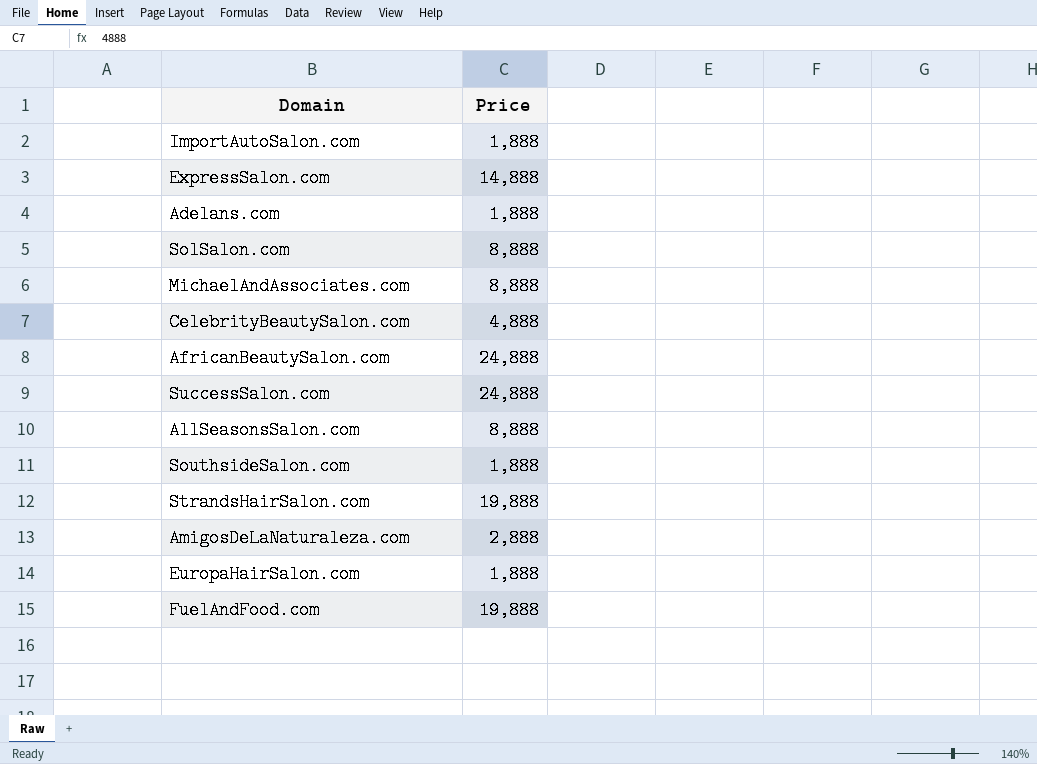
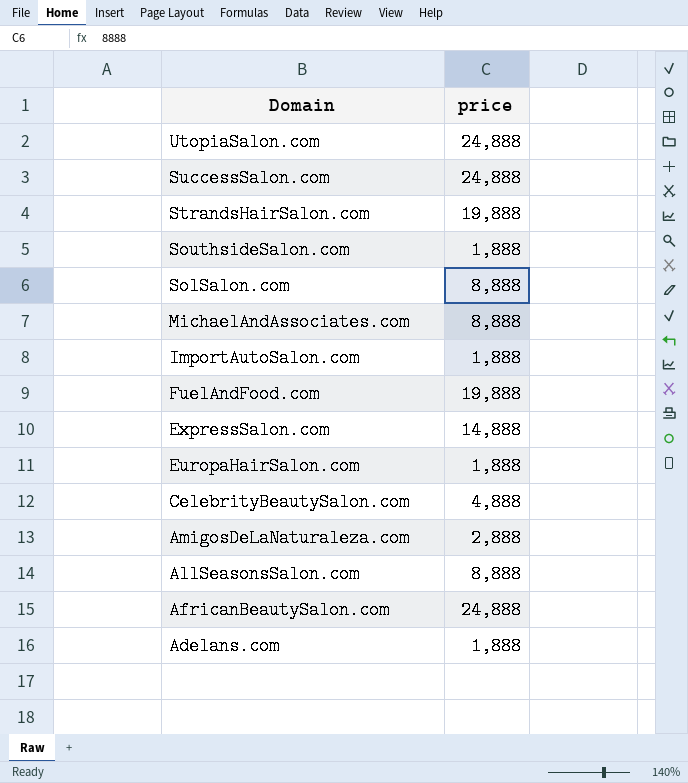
row order: none -> Domain descending
column name: Price -> price
row UtopiaSalon.com: none -> 24,888

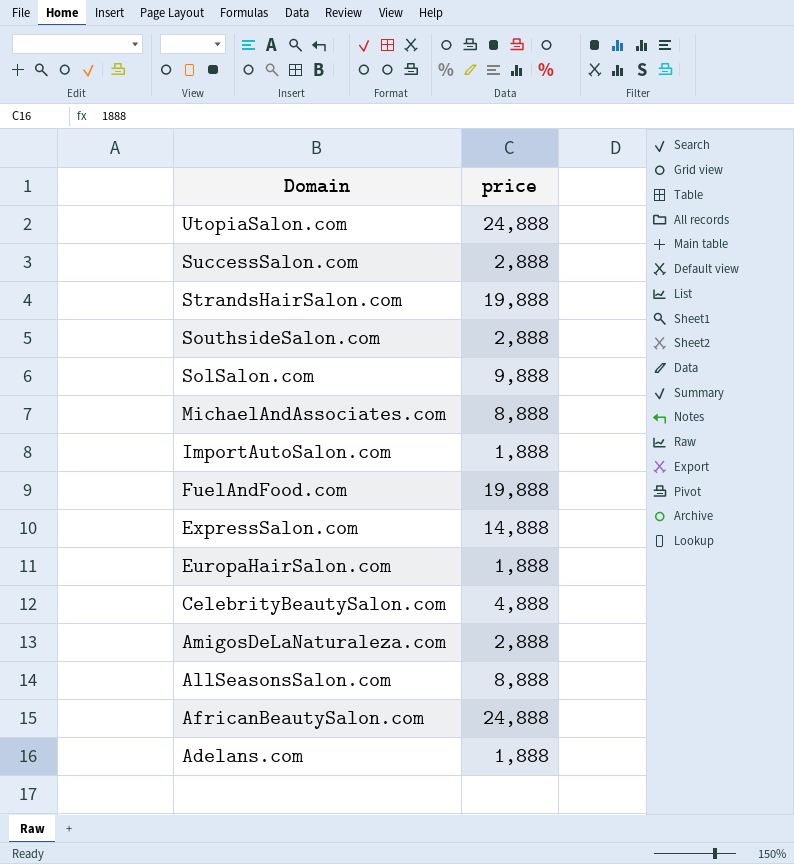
SuccessSalon.com | price: 24,888 -> 2,888
SouthsideSalon.com | price: 1,888 -> 2,888
SolSalon.com | price: 8,888 -> 9,888

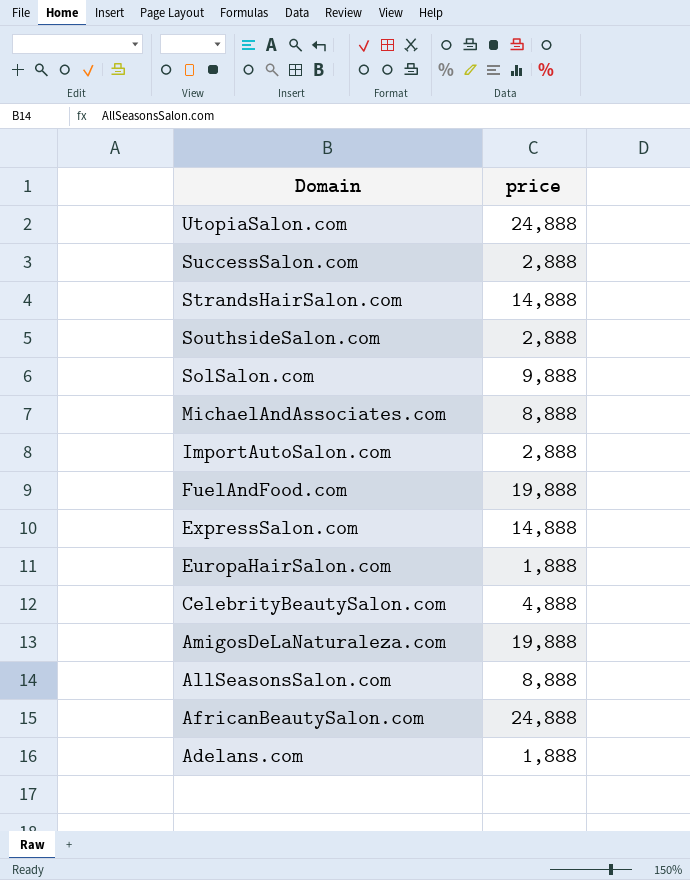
StrandsHairSalon.com | price: 19,888 -> 14,888
ImportAutoSalon.com | price: 1,888 -> 2,888
AmigosDeLaNaturaleza.com | price: 2,888 -> 19,888

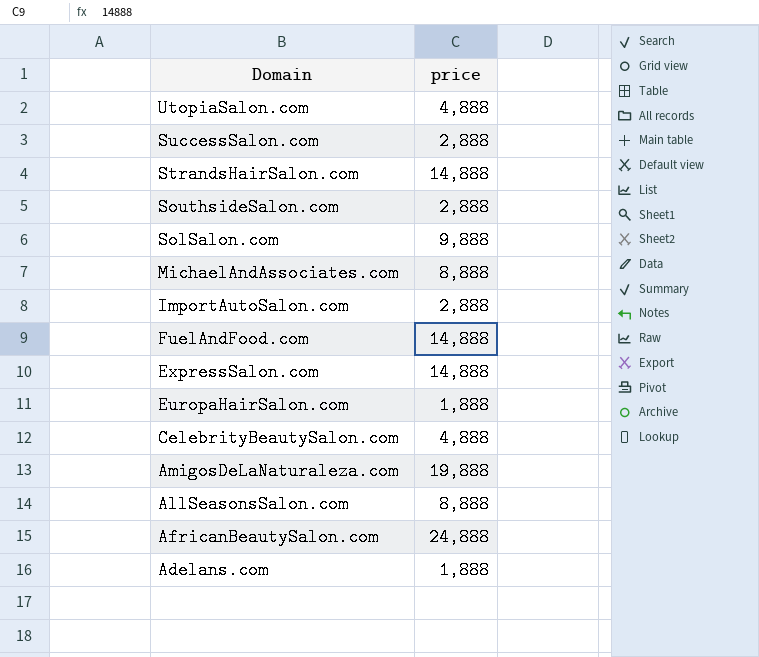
UtopiaSalon.com | price: 24,888 -> 4,888
FuelAndFood.com | price: 19,888 -> 14,888

